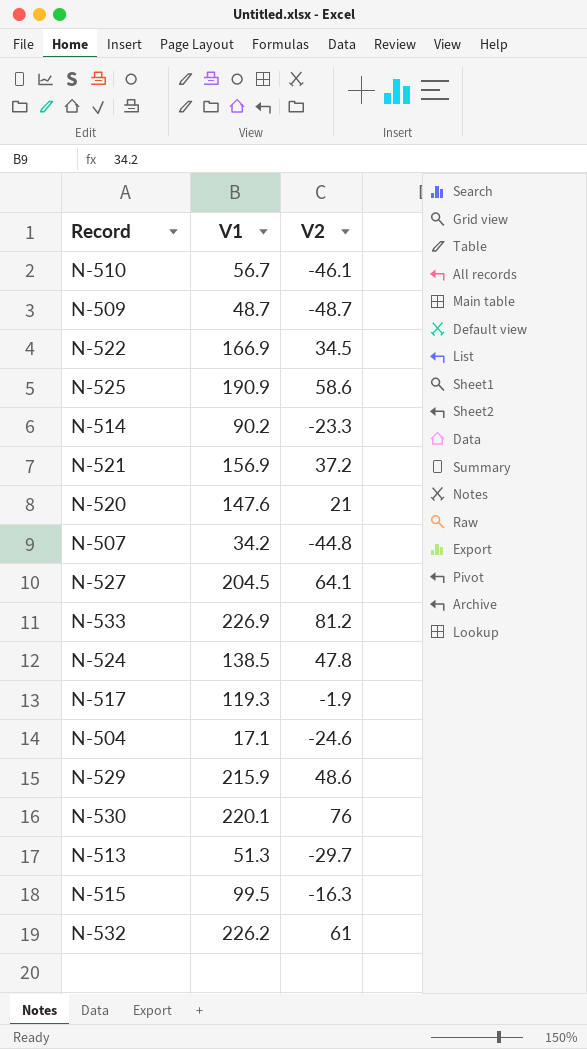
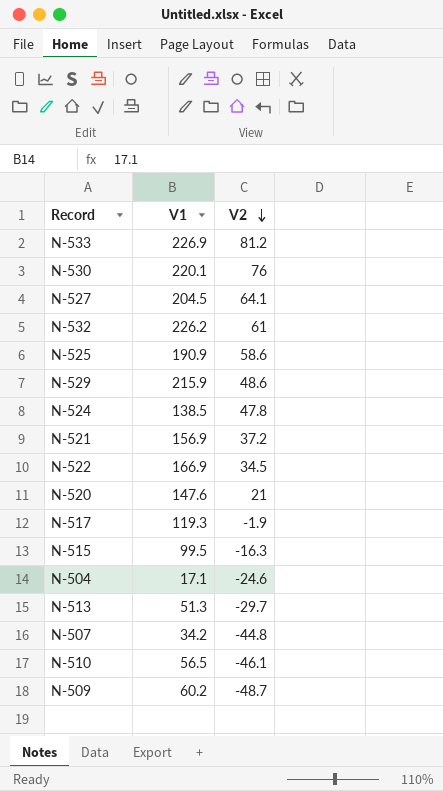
row order: none -> V2 descending
row N-514: 90.2 | -23.3 -> none
N-510 | V1: 56.7 -> 56.5
N-509 | V1: 48.7 -> 60.2

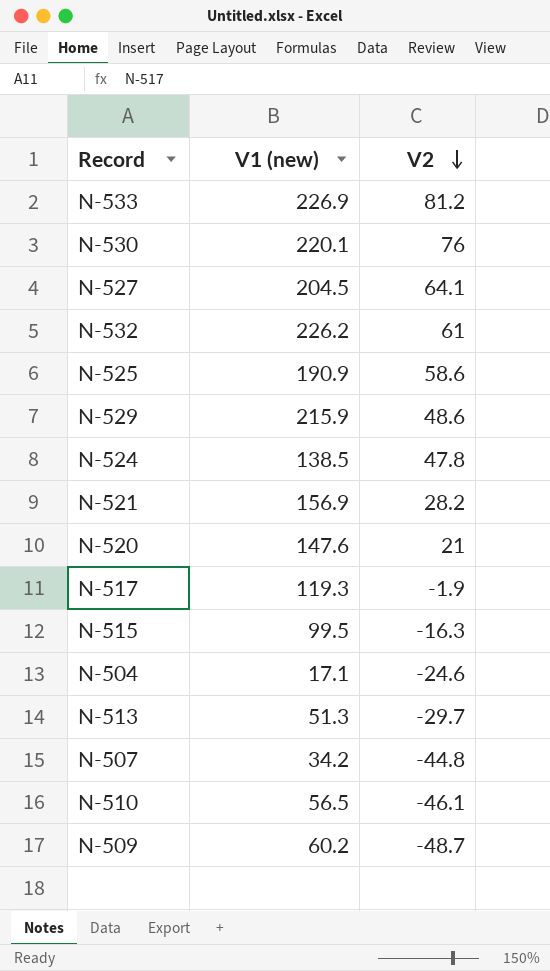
column name: V1 -> V1 (new)
row N-522: 166.9 | 34.5 -> none
N-521 | V2: 37.2 -> 28.2

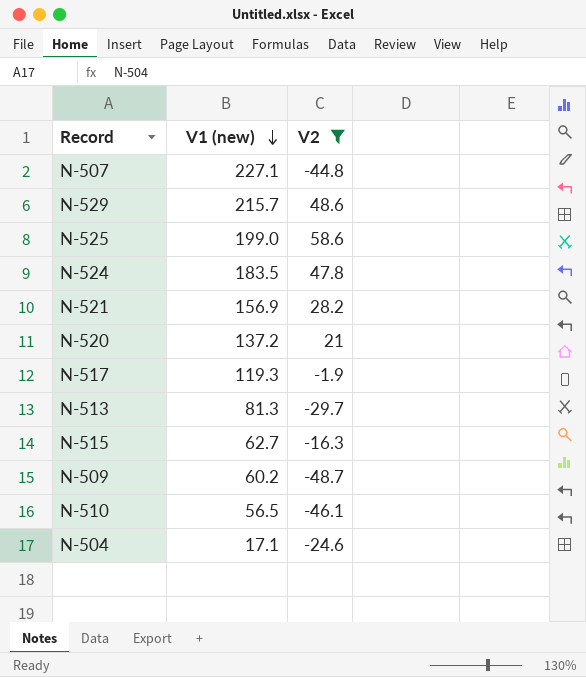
filter: none -> V2 <= 58.6
row order: V2 descending -> V1 (new) descending
N-507 | V1 (new): 34.2 -> 227.1
N-529 | V1 (new): 215.9 -> 215.7
N-525 | V1 (new): 190.9 -> 199.0
N-524 | V1 (new): 138.5 -> 183.5
N-520 | V1 (new): 147.6 -> 137.2
N-513 | V1 (new): 51.3 -> 81.3
N-515 | V1 (new): 99.5 -> 62.7

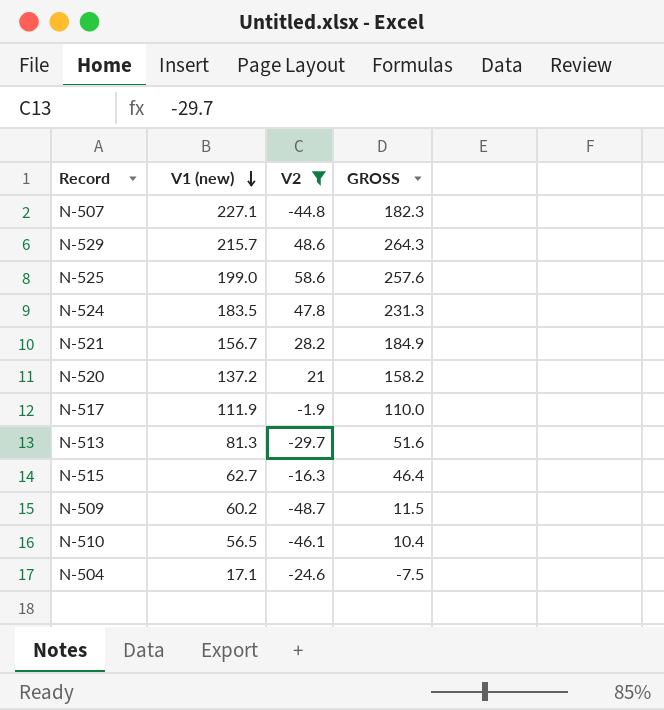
column GROSS | formula: none -> [V1 (new)] + [V2]
N-521 | V1 (new): 156.9 -> 156.7
N-517 | V1 (new): 119.3 -> 111.9

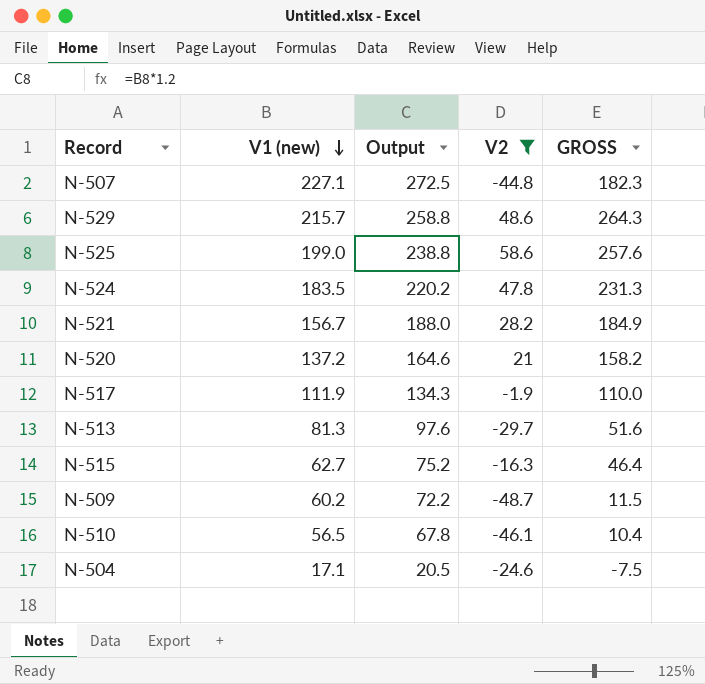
column Output | formula: none -> [V1 (new)] * 1.2

